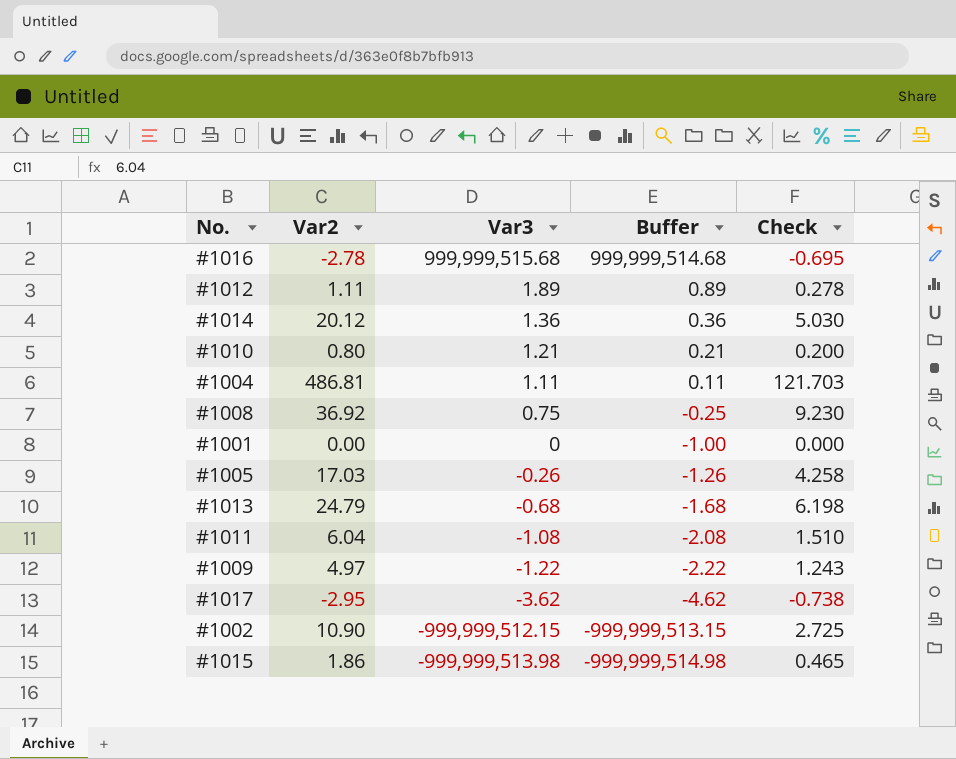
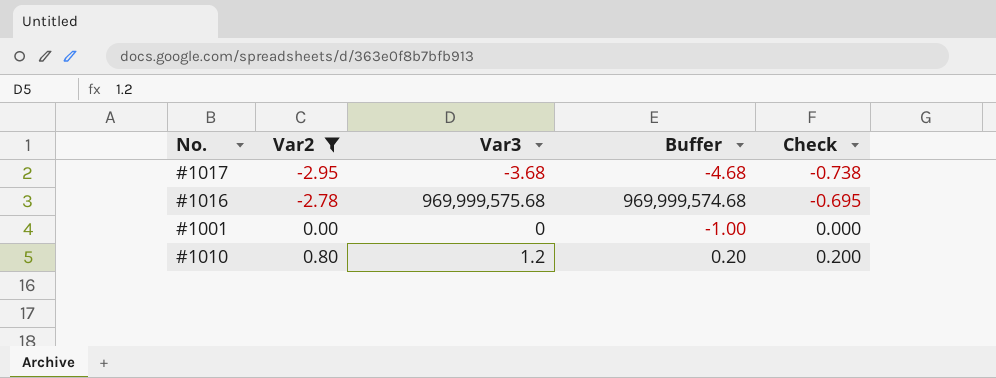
filter: none -> Var2 <= 0.80
row order: Var3 descending -> Var2 ascending
#1017 | Var3: -3.62 -> -3.68
#1017 | Buffer: -4.62 -> -4.68
#1016 | Var3: 999,999,515.68 -> 969,999,575.68
#1016 | Buffer: 999,999,514.68 -> 969,999,574.68
#1010 | Var3: 1.21 -> 1.2
#1010 | Buffer: 0.21 -> 0.20

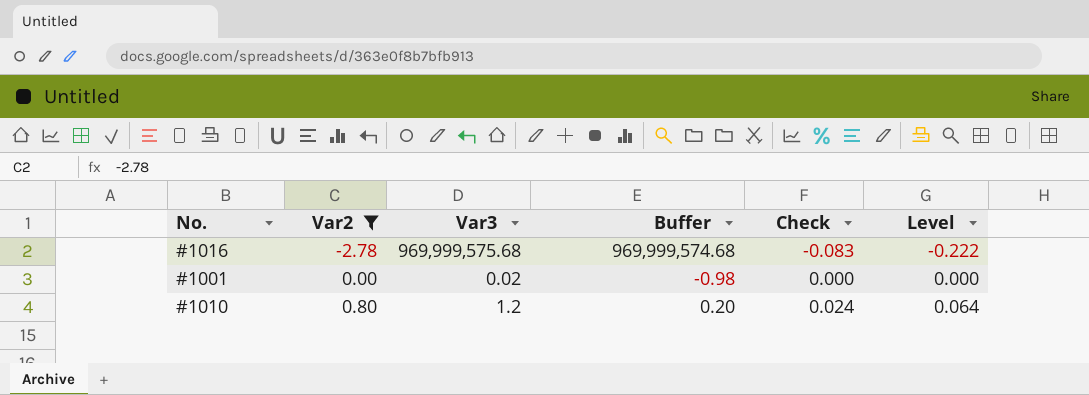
column Check | formula: [Var2] * 0.25 -> [Var2] * 0.03
column Level | formula: none -> [Var2] * 0.08
row #1017: -2.95 | -3.68 | -4.68 | -0.738 -> none
#1001 | Var3: 0 -> 0.02
#1001 | Buffer: -1.00 -> -0.98

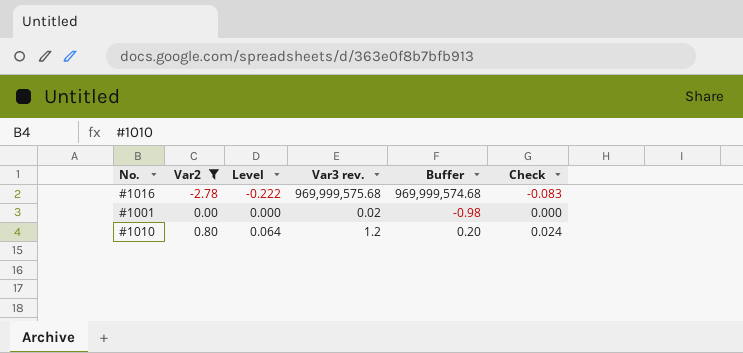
column Level | position: 6 -> 3
column name: Var3 -> Var3 rev.

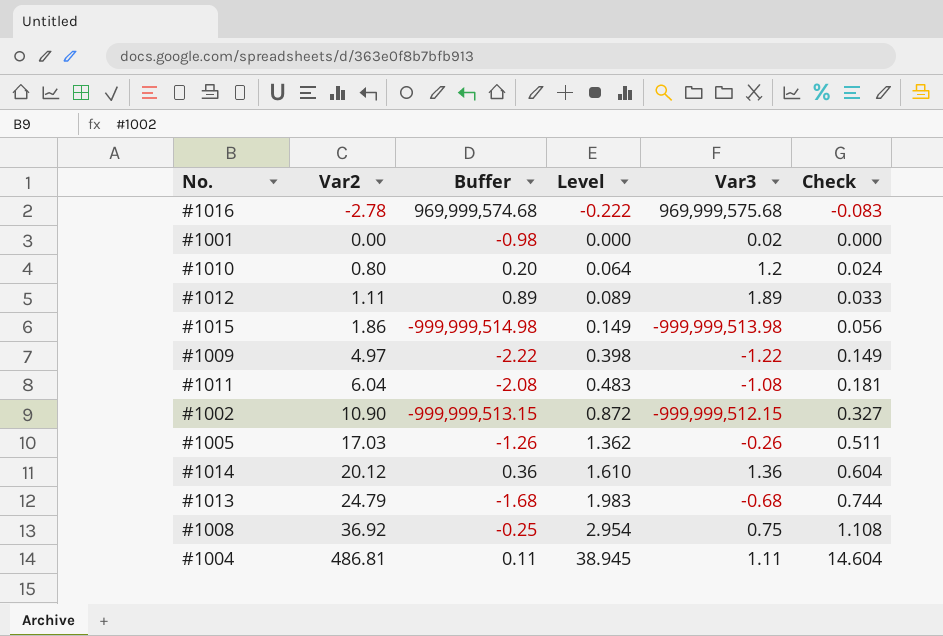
filter: Var2 <= 0.80 -> none
column Buffer | position: 5 -> 3
column name: Var3 rev. -> Var3

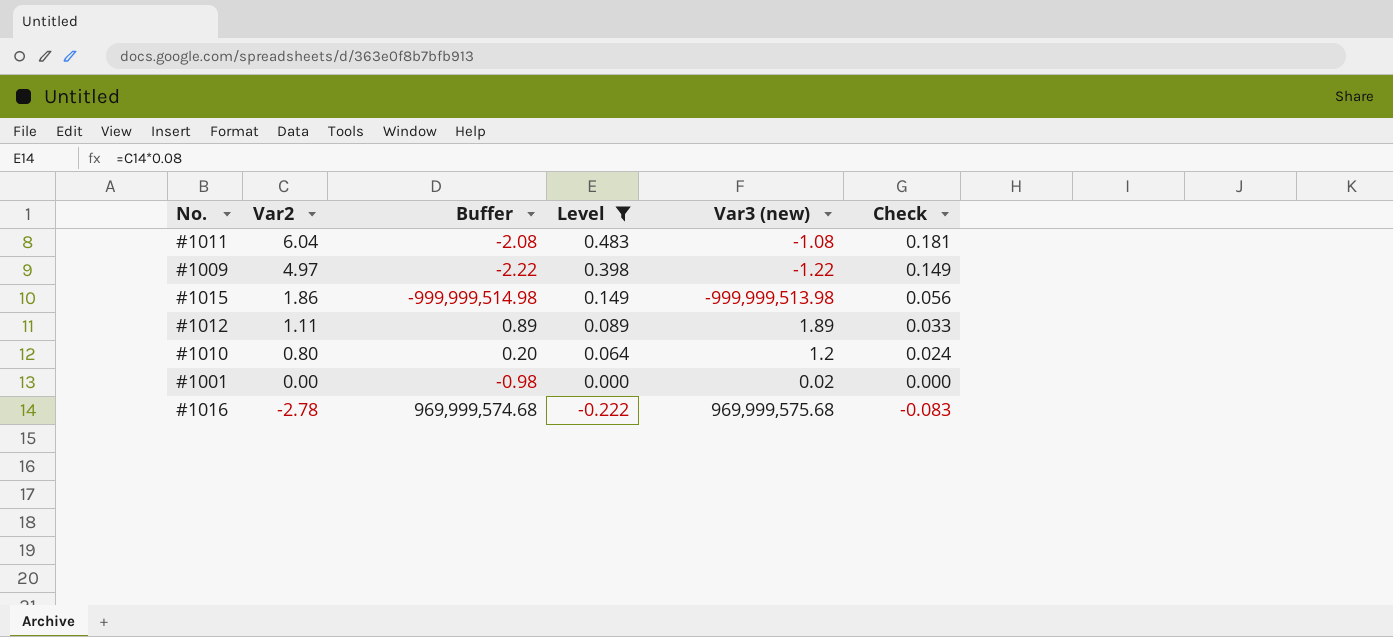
filter: none -> Level <= 0.483
row order: Var2 ascending -> Var2 descending
column name: Var3 -> Var3 (new)

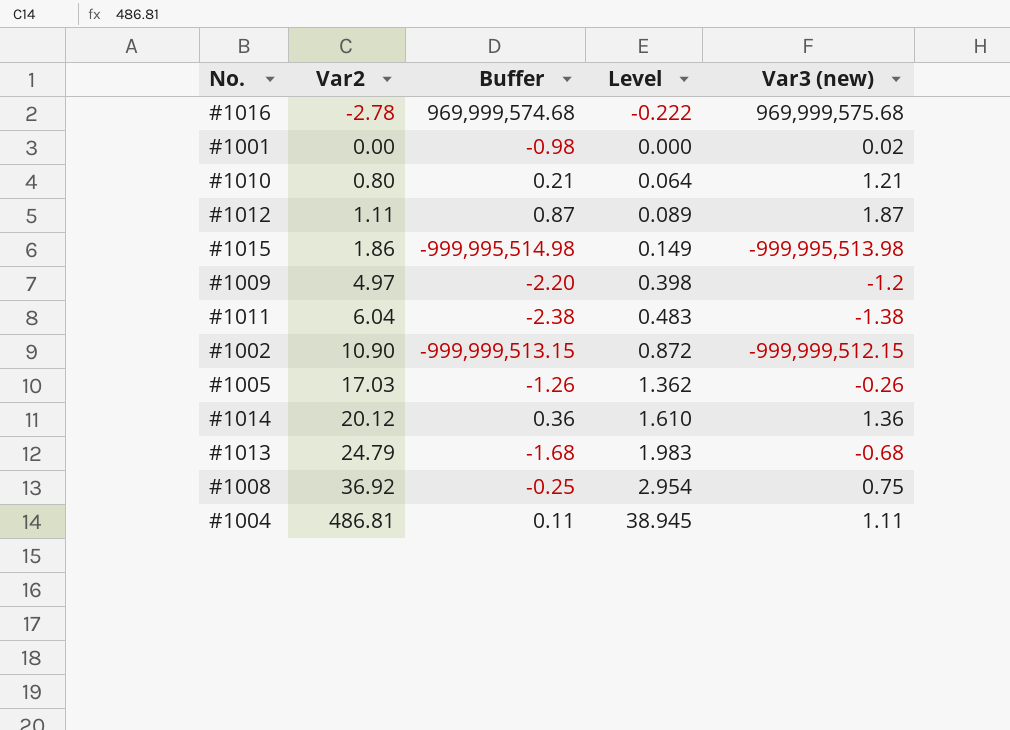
filter: Level <= 0.483 -> none
row order: Var2 descending -> Var2 ascending
column Check | formula: [Var2] * 0.03 -> none
#1010 | Buffer: 0.20 -> 0.21
#1010 | Var3 (new): 1.2 -> 1.21
#1012 | Buffer: 0.89 -> 0.87
#1012 | Var3 (new): 1.89 -> 1.87
#1015 | Buffer: -999,999,514.98 -> -999,995,514.98
#1015 | Var3 (new): -999,999,513.98 -> -999,995,513.98
#1009 | Buffer: -2.22 -> -2.20
#1009 | Var3 (new): -1.22 -> -1.2
#1011 | Buffer: -2.08 -> -2.38
#1011 | Var3 (new): -1.08 -> -1.38

